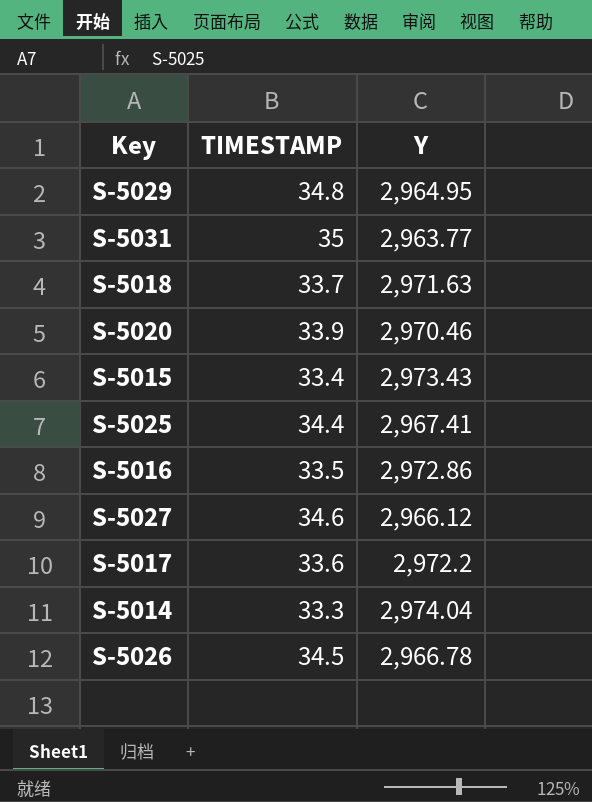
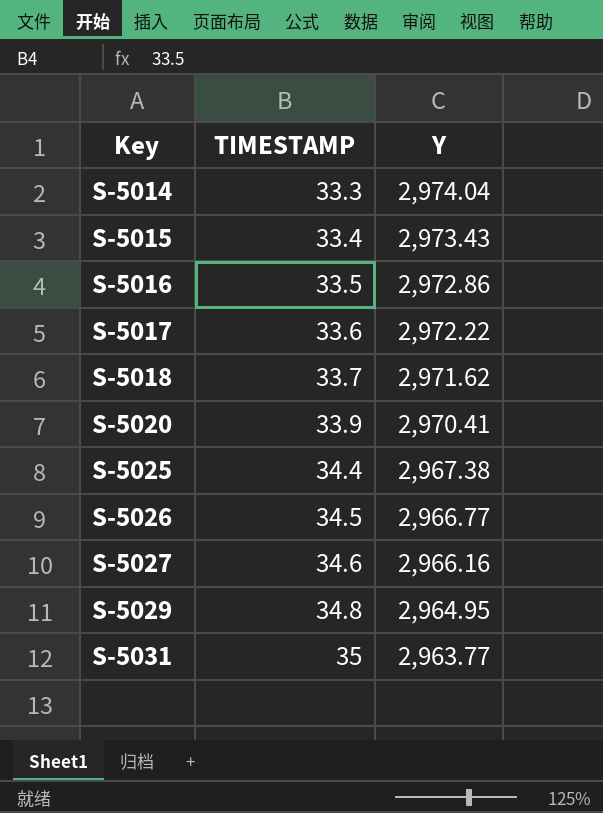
row order: none -> Key ascending
S-5017 | Y: 2,972.2 -> 2,972.22
S-5018 | Y: 2,971.63 -> 2,971.62
S-5020 | Y: 2,970.46 -> 2,970.41
S-5025 | Y: 2,967.41 -> 2,967.38
S-5026 | Y: 2,966.78 -> 2,966.77
S-5027 | Y: 2,966.12 -> 2,966.16

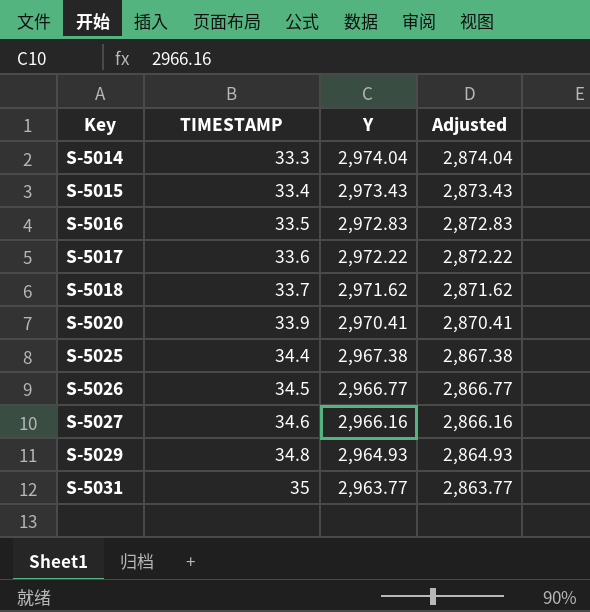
column Adjusted | formula: none -> [Y] - 100
S-5016 | Y: 2,972.86 -> 2,972.83
S-5029 | Y: 2,964.95 -> 2,964.93

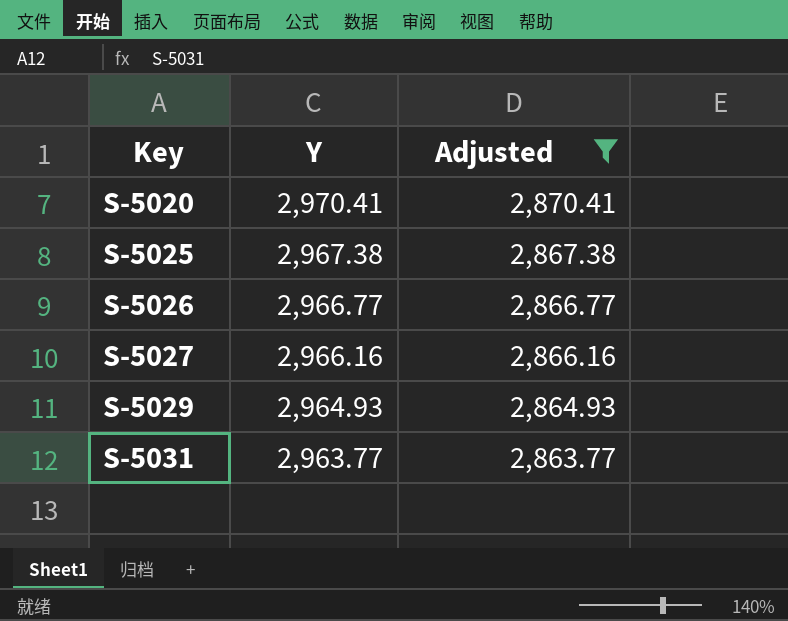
filter: none -> Adjusted <= 2,870.41
column TIMESTAMP | position: 2 -> none

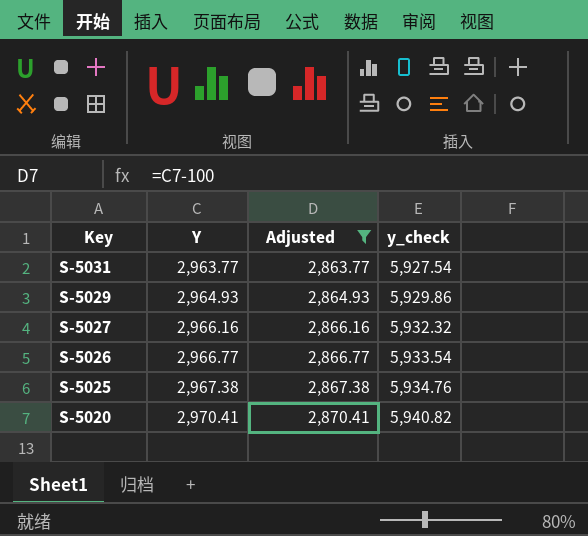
row order: Key ascending -> Key descending
column y_check | formula: none -> [Y] * 2

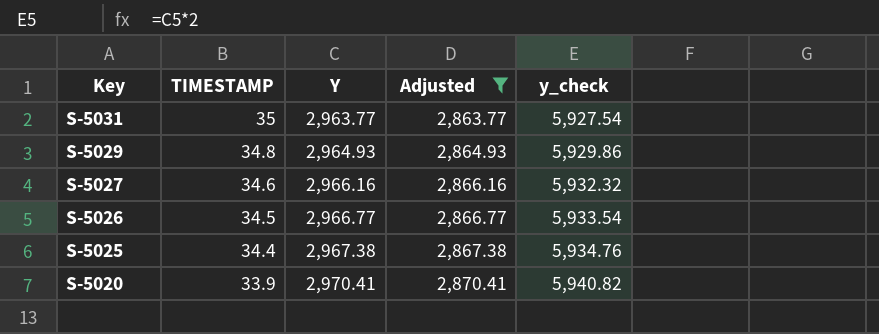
column TIMESTAMP | position: none -> 2

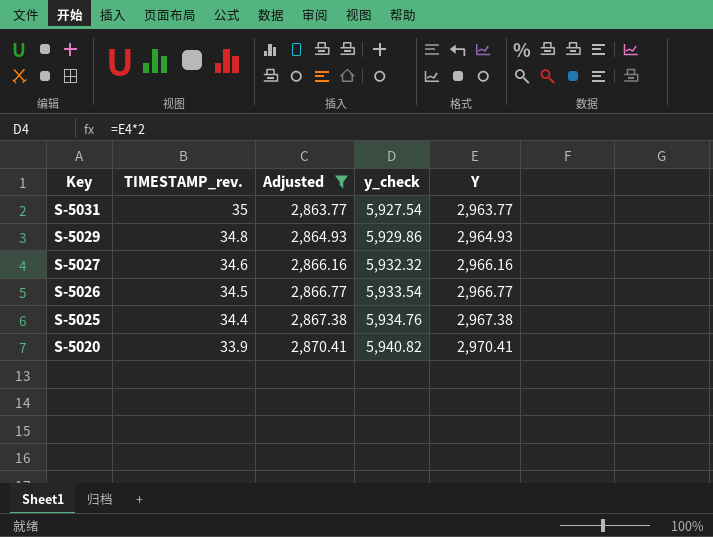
column name: TIMESTAMP -> TIMESTAMP_rev.
column Y | position: 3 -> 5

